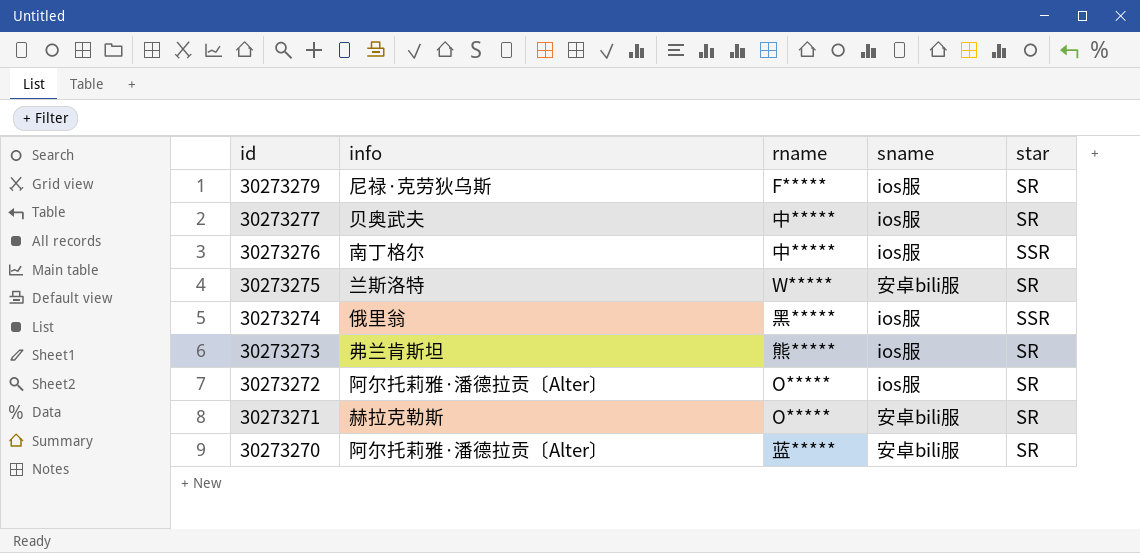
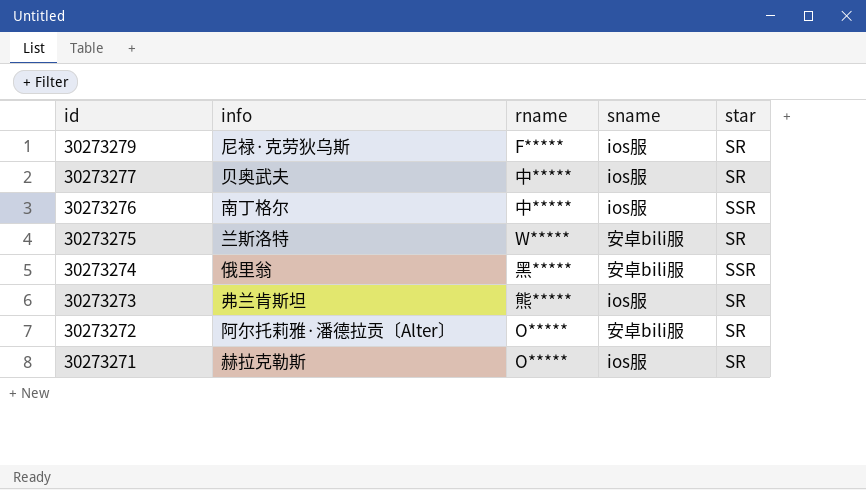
row 30273270: 阿尔托莉雅·潘德拉贡〔Alter〕 | 蓝***** | 安卓bili服 | SR -> none
30273274 | sname: ios服 -> 安卓bili服
30273272 | sname: ios服 -> 安卓bili服
30273271 | sname: 安卓bili服 -> ios服

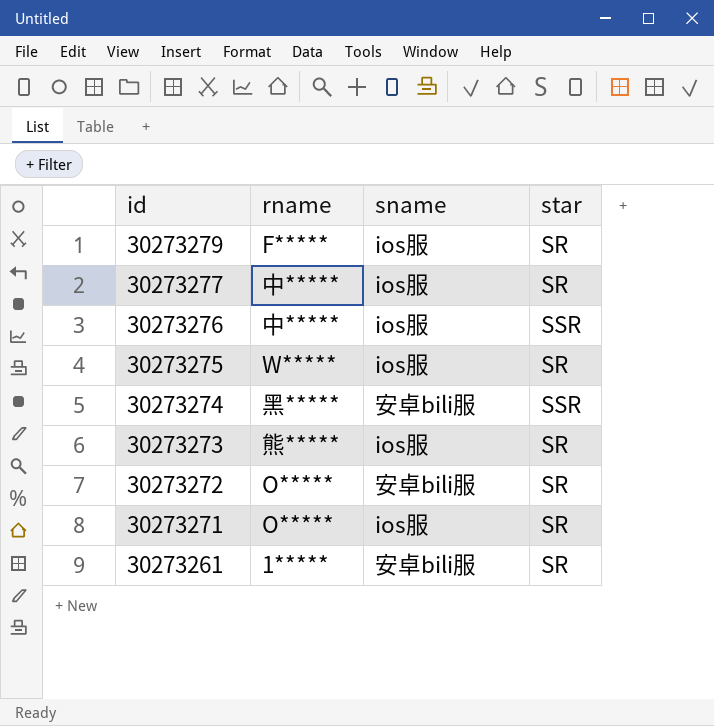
column info | position: 2 -> none
30273275 | sname: 安卓bili服 -> ios服
row 30273261: none -> 1***** | 安卓bili服 | SR

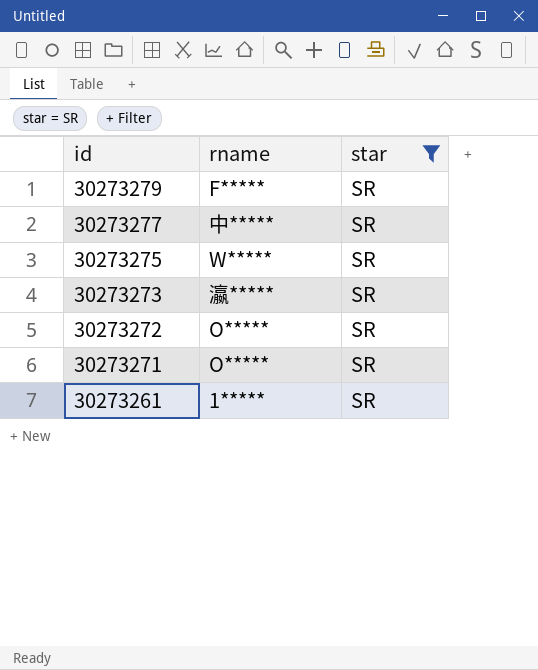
filter: none -> star = SR
column sname | position: 3 -> none
30273273 | rname: 熊***** -> 瀛*****

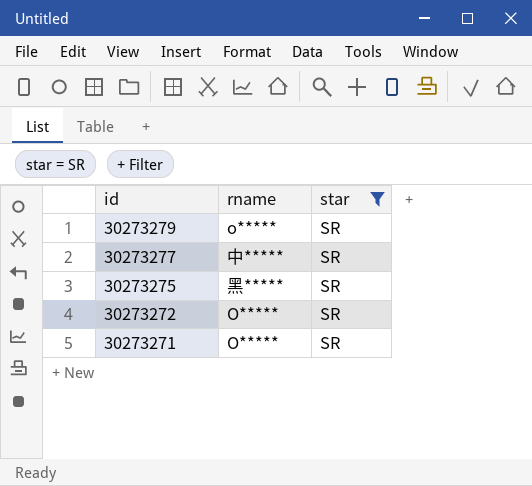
row 30273273: 瀛***** | SR -> none
row 30273261: 1***** | SR -> none
30273279 | rname: F***** -> o*****
30273275 | rname: W***** -> 黑*****

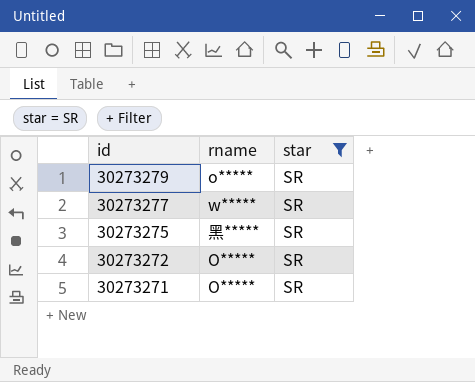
30273277 | rname: 中***** -> w*****

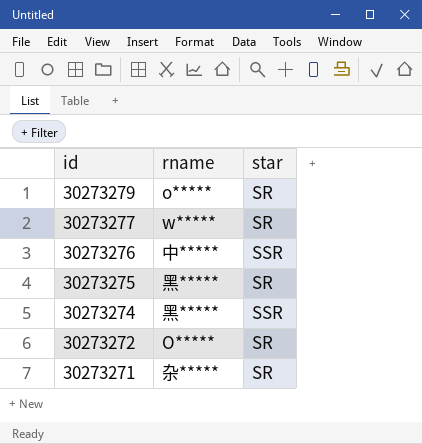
filter: star = SR -> none
30273271 | rname: O***** -> 杂*****

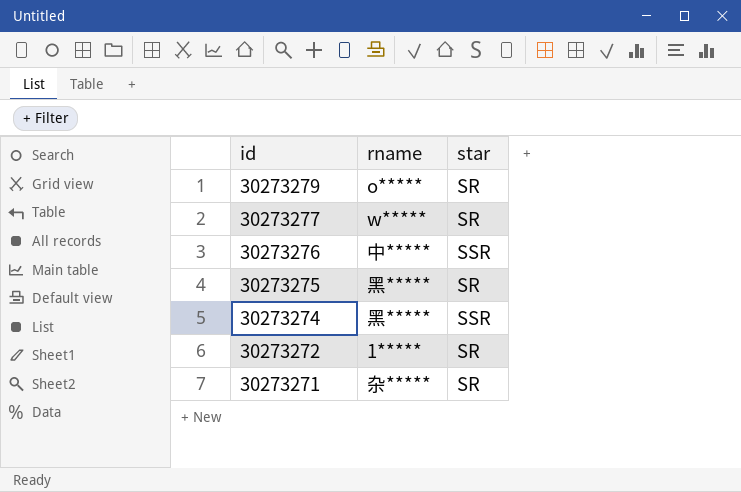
30273272 | rname: O***** -> 1*****

